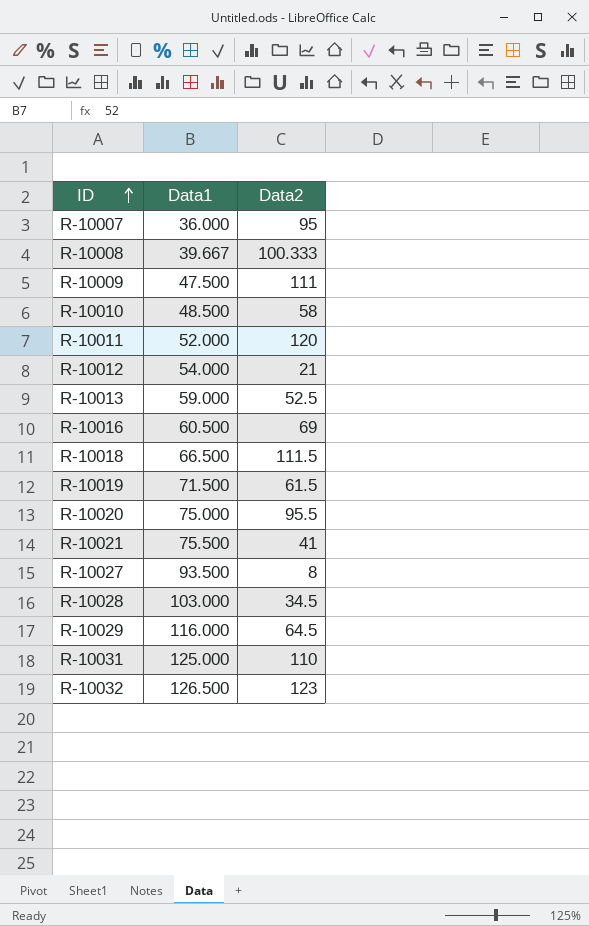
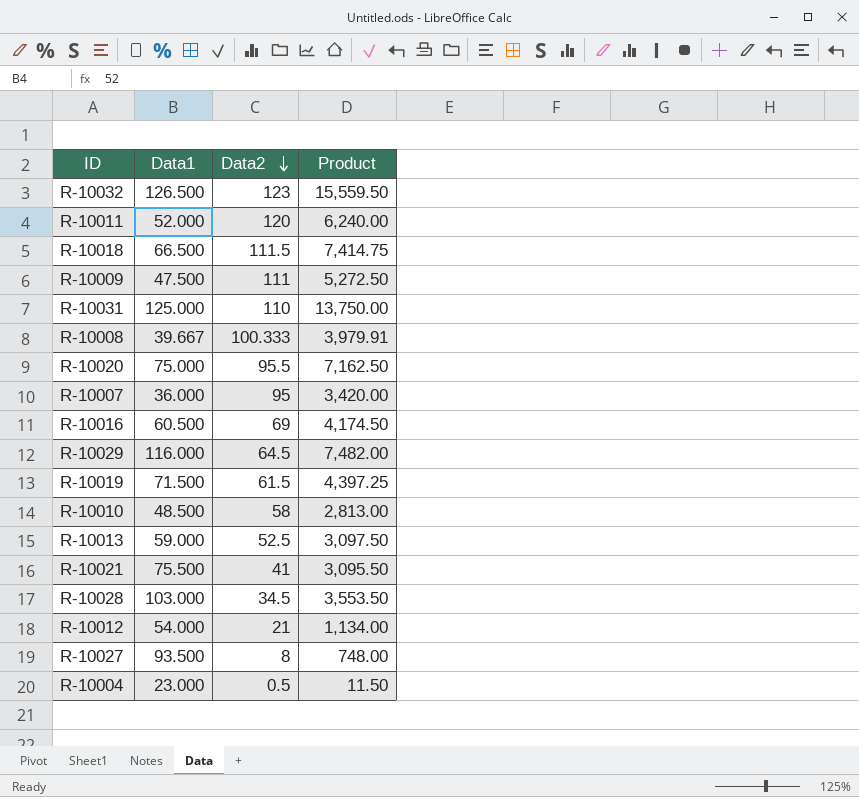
row order: ID ascending -> Data2 descending
column Product | formula: none -> [Data1] * [Data2]
row R-10004: none -> 23.000 | 0.5 | 11.50

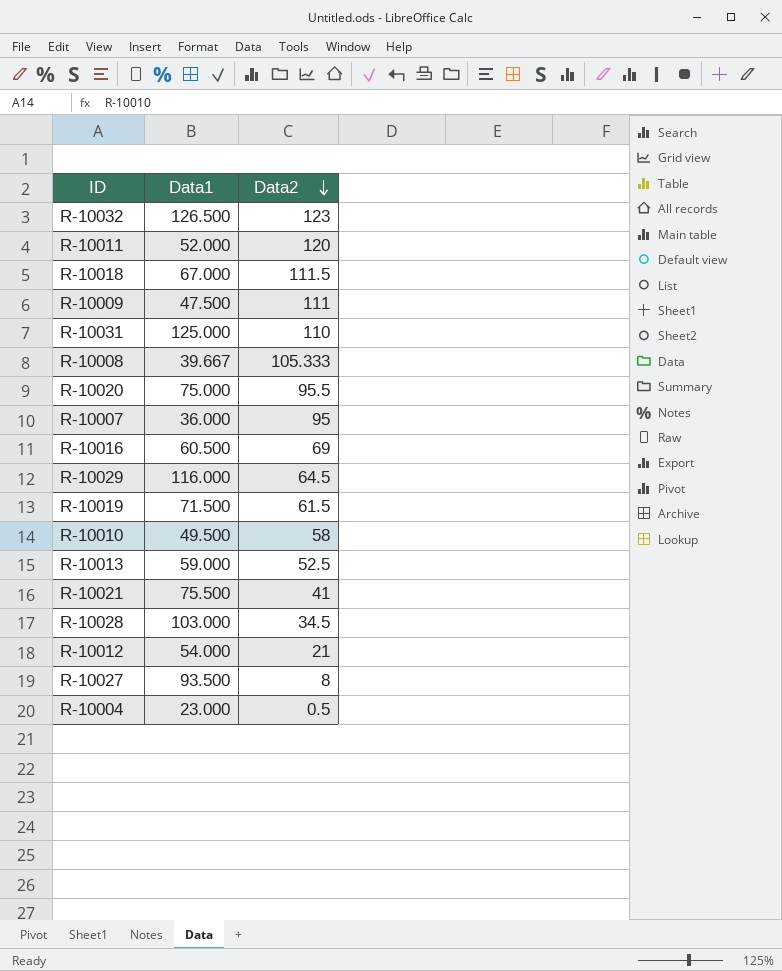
column Product | formula: [Data1] * [Data2] -> none
R-10018 | Data1: 66.500 -> 67.000
R-10008 | Data2: 100.333 -> 105.333
R-10010 | Data1: 48.500 -> 49.500

